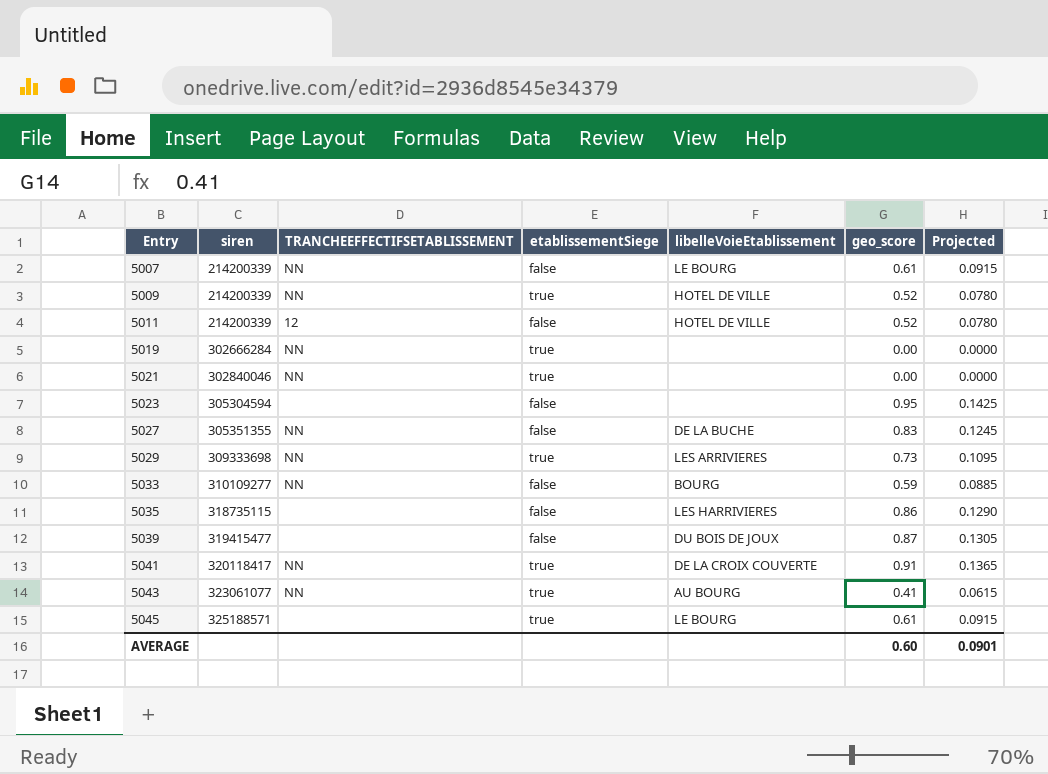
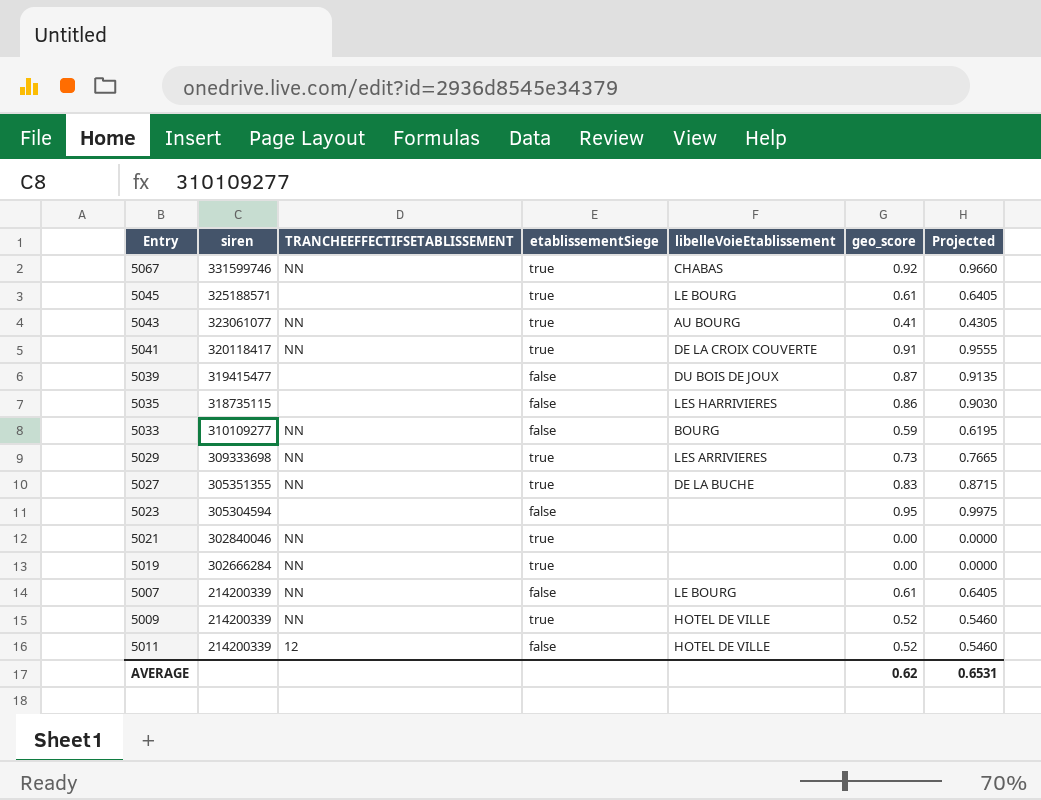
row order: Entry ascending -> siren descending
column Projected | formula: [geo_score] * 0.15 -> [geo_score] * 1.05
row 5067: none -> 331599746 | NN | true | CHABAS | 0.92 | 0.9660
5027 | etablissementSiege: false -> true
AVERAGE | geo_score: 0.60 -> 0.62
AVERAGE | Projected: 0.0901 -> 0.6531

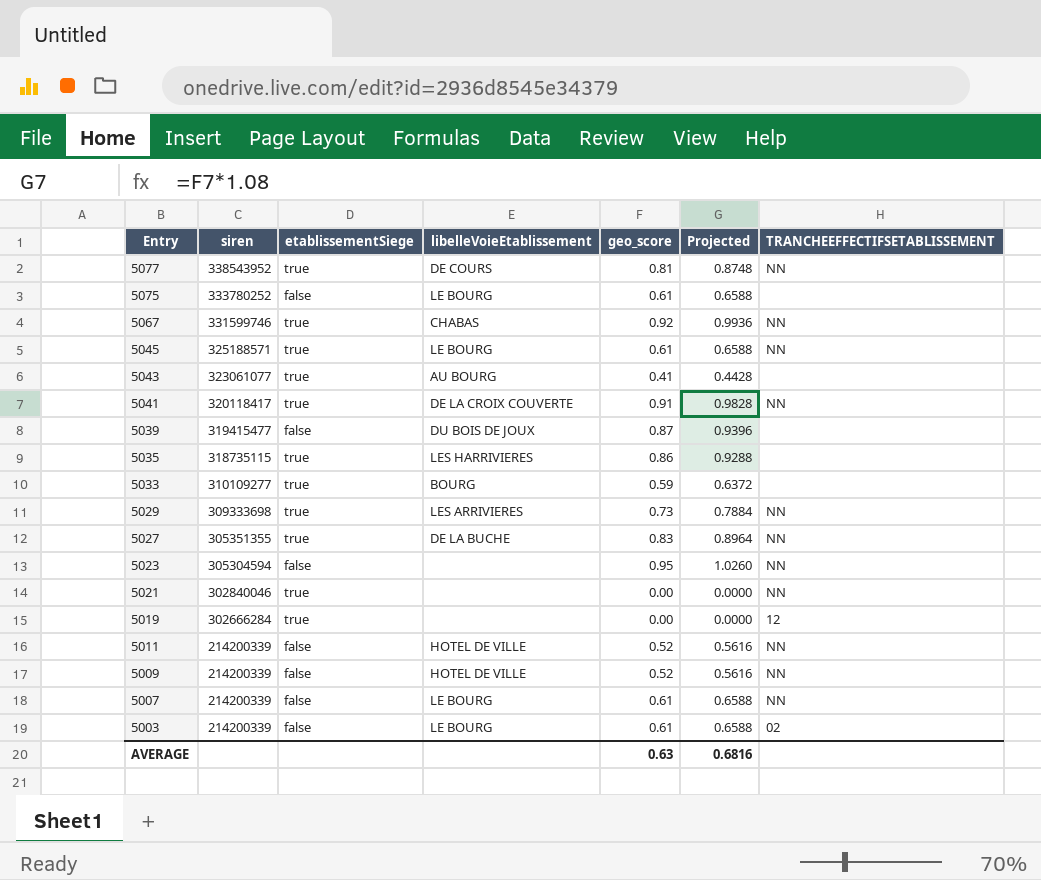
row order: siren descending -> Entry descending
column Projected | formula: [geo_score] * 1.05 -> [geo_score] * 1.08
column TRANCHEEFFECTIFSETABLISSEMENT | position: 3 -> 7
row 5077: none -> 338543952 | true | DE COURS | 0.81 | 0.8748 | NN
row 5075: none -> 333780252 | false | LE BOURG | 0.61 | 0.6588 | none
5045 | TRANCHEEFFECTIFSETABLISSEMENT: none -> NN
5043 | TRANCHEEFFECTIFSETABLISSEMENT: NN -> none
5035 | etablissementSiege: false -> true
5033 | etablissementSiege: false -> true
5033 | TRANCHEEFFECTIFSETABLISSEMENT: NN -> none
5023 | TRANCHEEFFECTIFSETABLISSEMENT: none -> NN
5019 | TRANCHEEFFECTIFSETABLISSEMENT: NN -> 12
5011 | TRANCHEEFFECTIFSETABLISSEMENT: 12 -> NN
5009 | etablissementSiege: true -> false
row 5003: none -> 214200339 | false | LE BOURG | 0.61 | 0.6588 | 02
AVERAGE | geo_score: 0.62 -> 0.63
AVERAGE | Projected: 0.6531 -> 0.6816

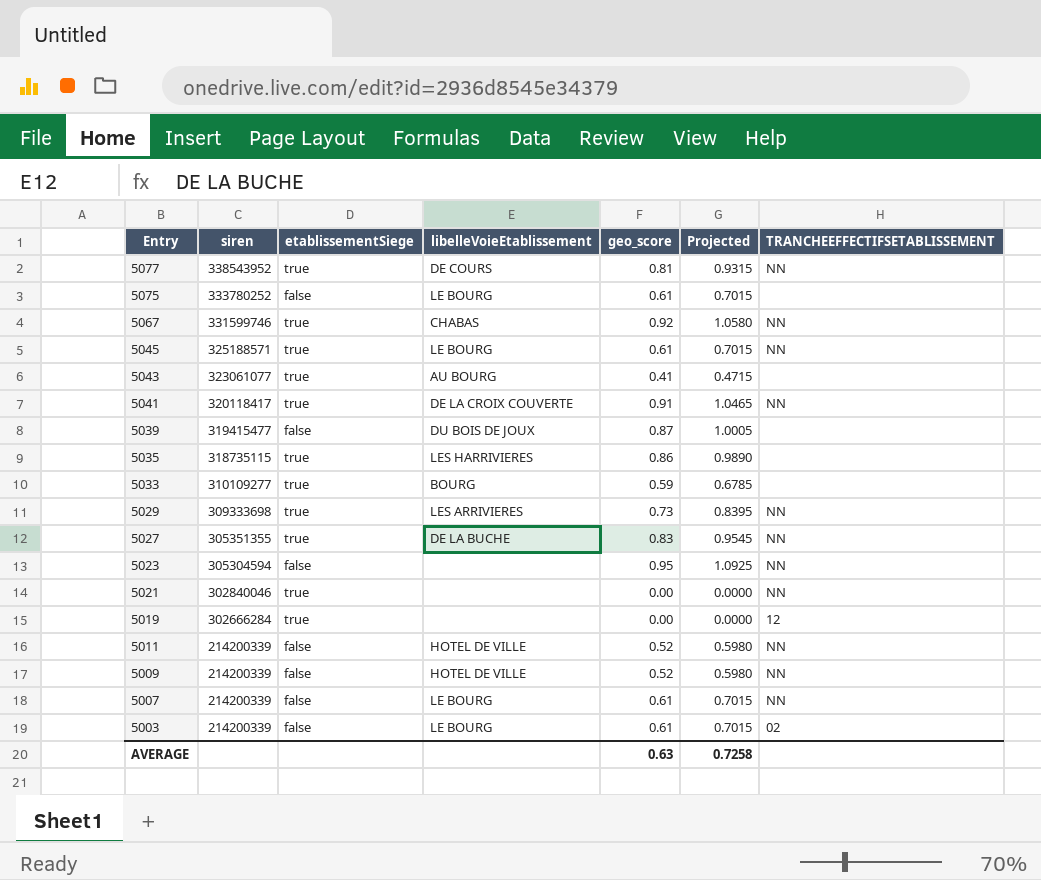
column Projected | formula: [geo_score] * 1.08 -> [geo_score] * 1.15
AVERAGE | Projected: 0.6816 -> 0.7258

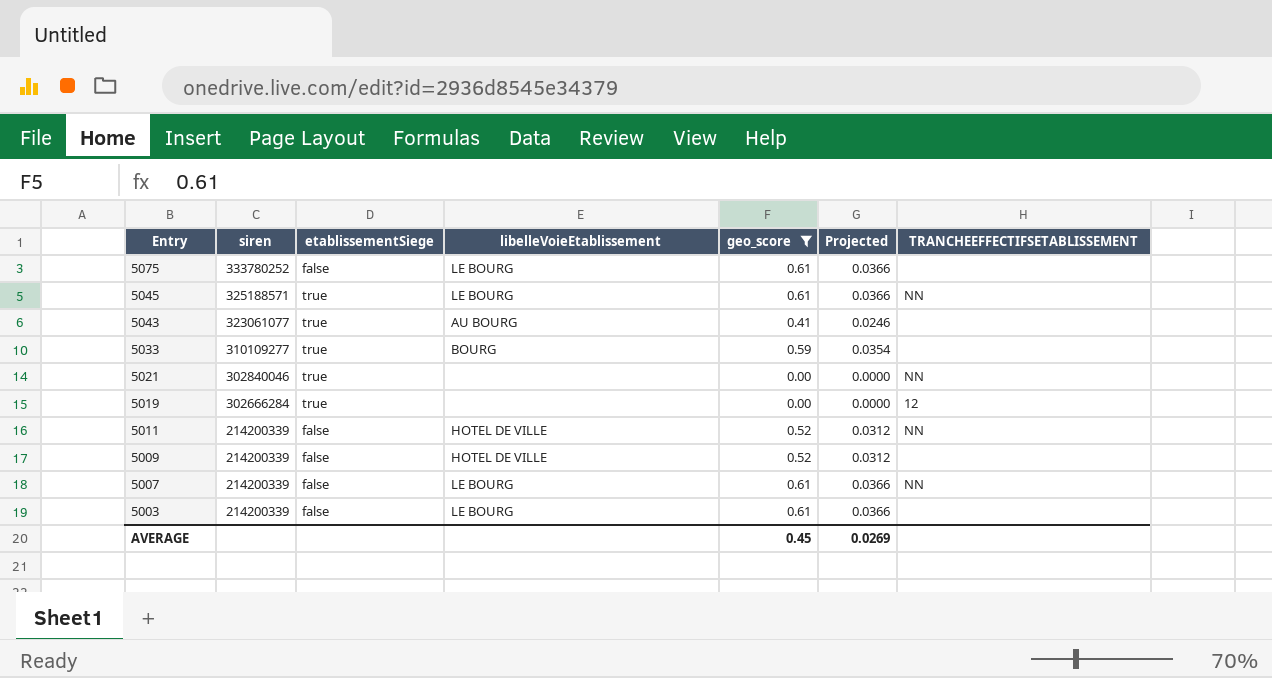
filter: none -> geo_score <= 0.61
column Projected | formula: [geo_score] * 1.15 -> [geo_score] * 0.06
5009 | TRANCHEEFFECTIFSETABLISSEMENT: NN -> none
5003 | TRANCHEEFFECTIFSETABLISSEMENT: 02 -> none
AVERAGE | geo_score: 0.63 -> 0.45
AVERAGE | Projected: 0.7258 -> 0.0269

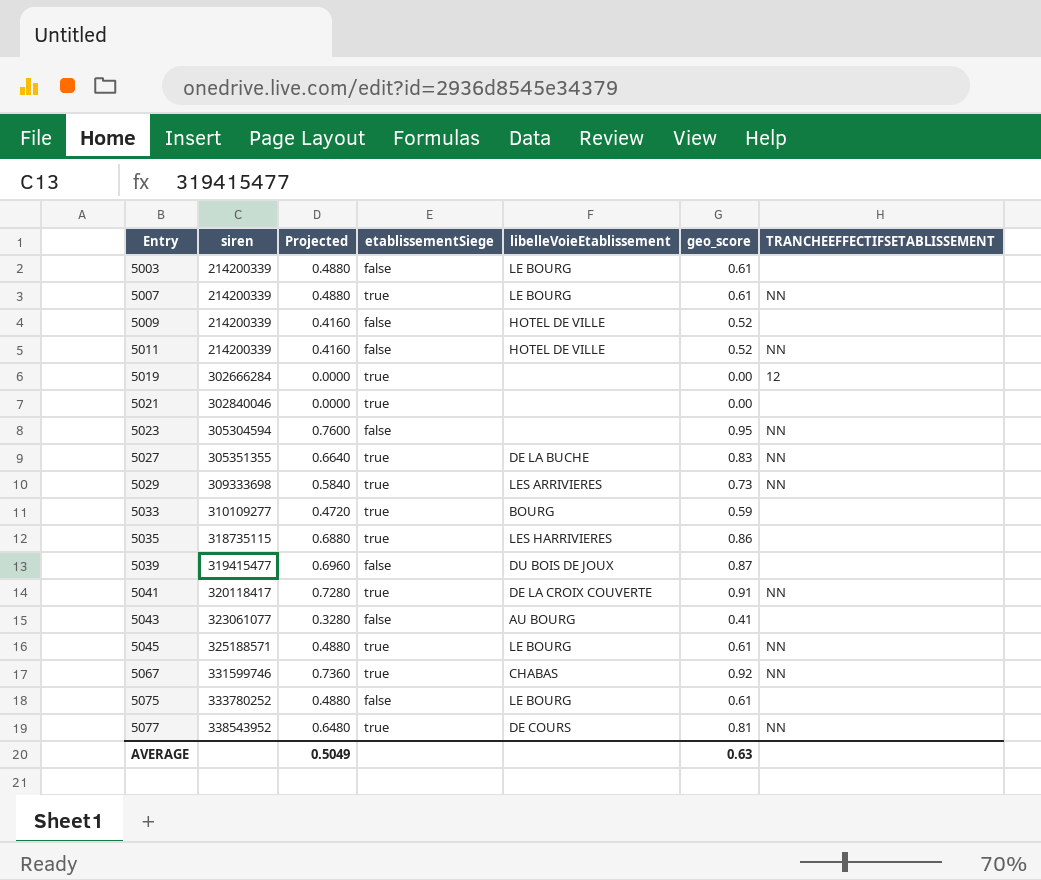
filter: geo_score <= 0.61 -> none
row order: Entry descending -> Entry ascending
column Projected | formula: [geo_score] * 0.06 -> [geo_score] * 0.8
column Projected | position: 6 -> 3
5007 | etablissementSiege: false -> true
5021 | TRANCHEEFFECTIFSETABLISSEMENT: NN -> none
5043 | etablissementSiege: true -> false
AVERAGE | Projected: 0.0269 -> 0.5049
AVERAGE | geo_score: 0.45 -> 0.63

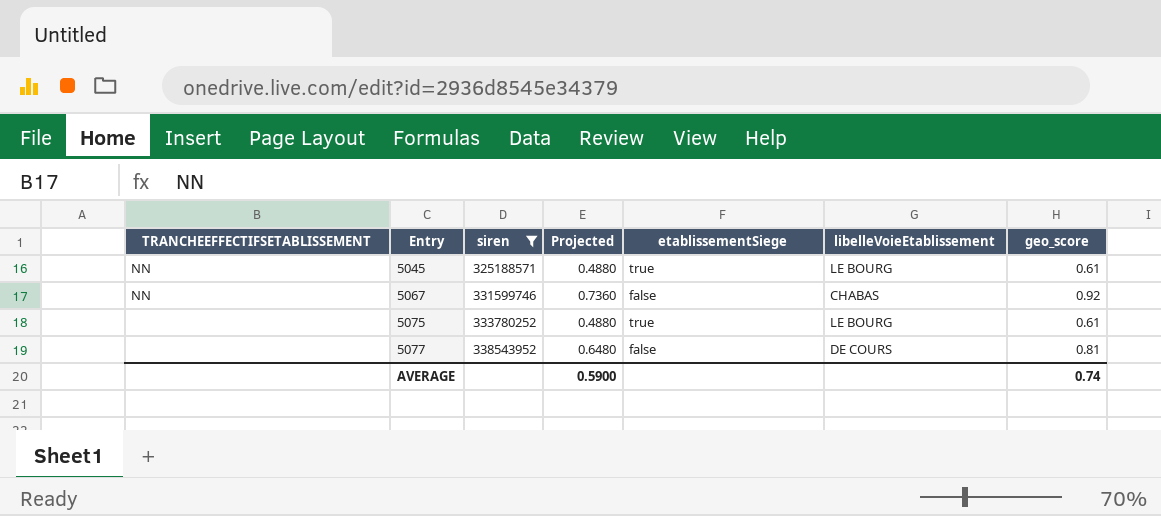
filter: none -> siren >= 325188571
column TRANCHEEFFECTIFSETABLISSEMENT | position: 7 -> 1
5067 | etablissementSiege: true -> false
5075 | etablissementSiege: false -> true
5077 | TRANCHEEFFECTIFSETABLISSEMENT: NN -> none
5077 | etablissementSiege: true -> false
AVERAGE | Projected: 0.5049 -> 0.5900
AVERAGE | geo_score: 0.63 -> 0.74

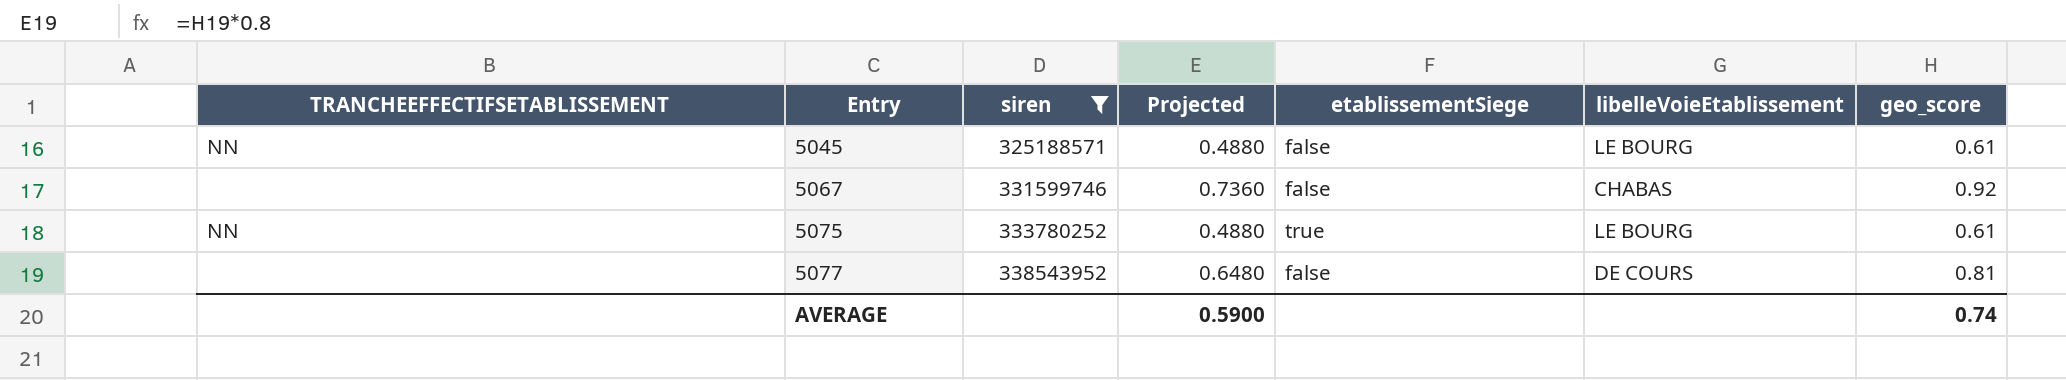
5045 | etablissementSiege: true -> false
5067 | TRANCHEEFFECTIFSETABLISSEMENT: NN -> none
5075 | TRANCHEEFFECTIFSETABLISSEMENT: none -> NN

